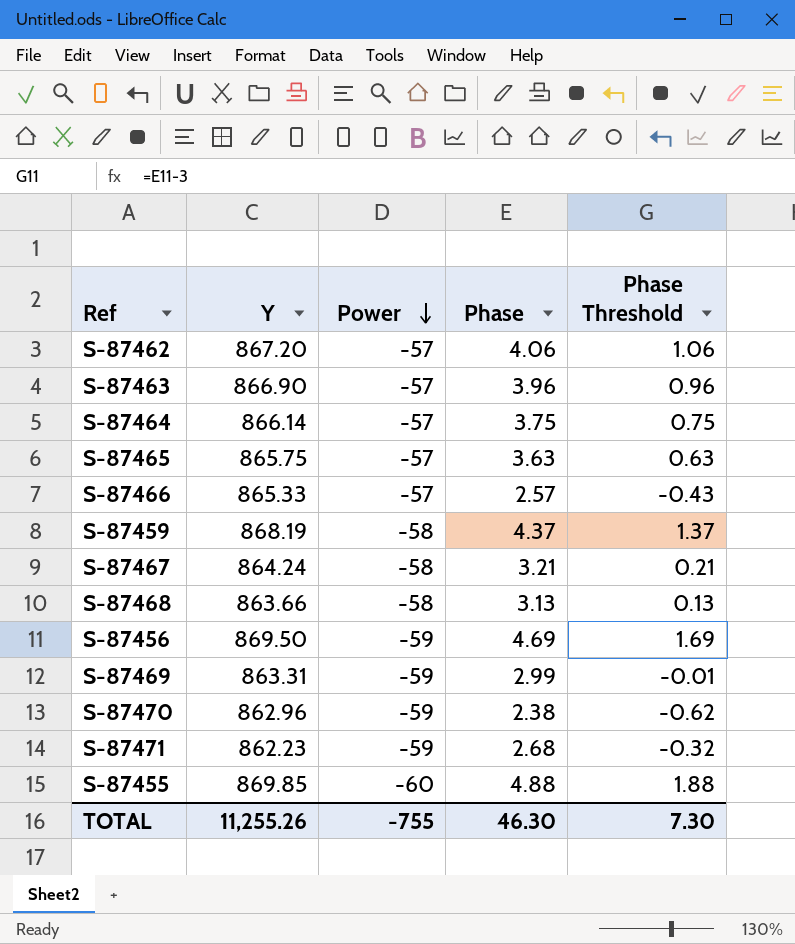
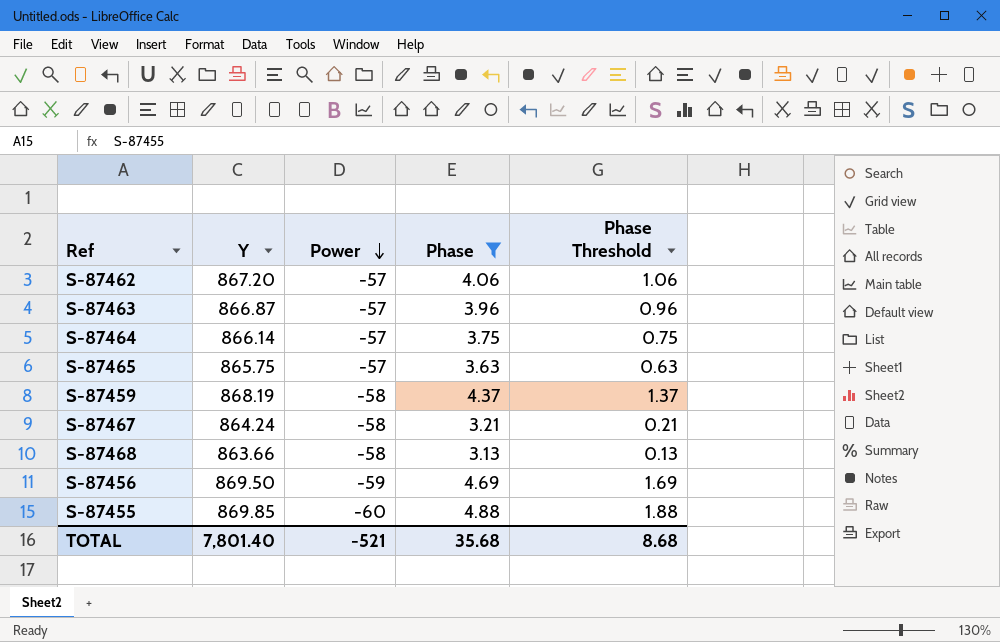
filter: none -> Phase >= 3.13
S-87463 | Y: 866.90 -> 866.87
TOTAL | Y: 11,255.26 -> 7,801.40
TOTAL | Power: -755 -> -521
TOTAL | Phase: 46.30 -> 35.68
TOTAL | Phase Threshold: 7.30 -> 8.68

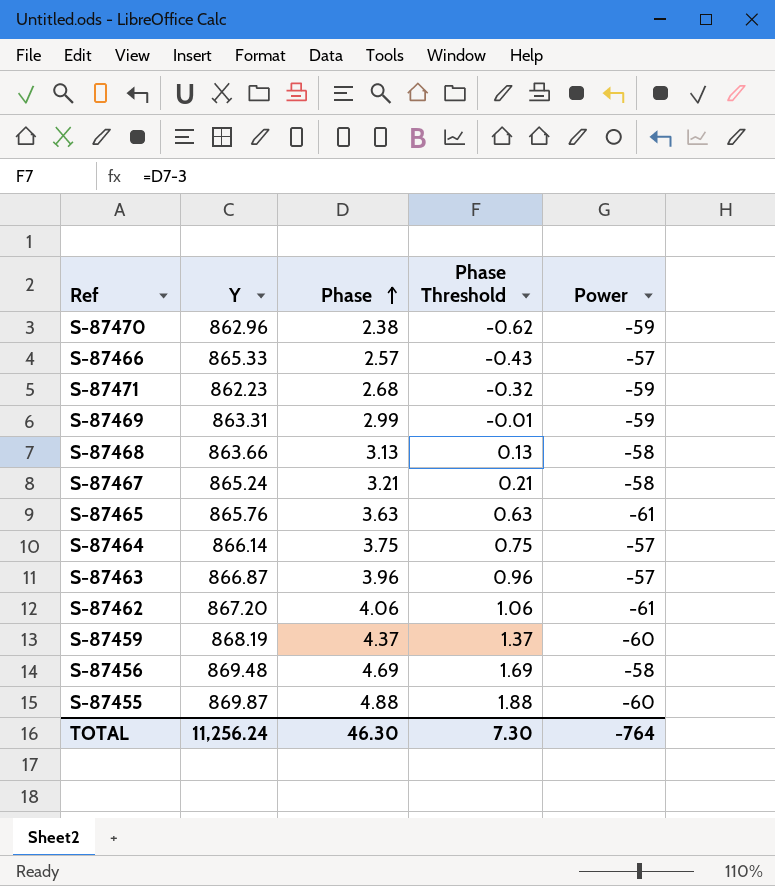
filter: Phase >= 3.13 -> none
row order: Power descending -> Phase ascending
column Power | position: 3 -> 5
S-87467 | Y: 864.24 -> 865.24
S-87465 | Y: 865.75 -> 865.76
S-87465 | Power: -57 -> -61
S-87462 | Power: -57 -> -61
S-87459 | Power: -58 -> -60
S-87456 | Y: 869.50 -> 869.48
S-87456 | Power: -59 -> -58
S-87455 | Y: 869.85 -> 869.87
TOTAL | Y: 7,801.40 -> 11,256.24
TOTAL | Phase: 35.68 -> 46.30
TOTAL | Phase Threshold: 8.68 -> 7.30
TOTAL | Power: -521 -> -764

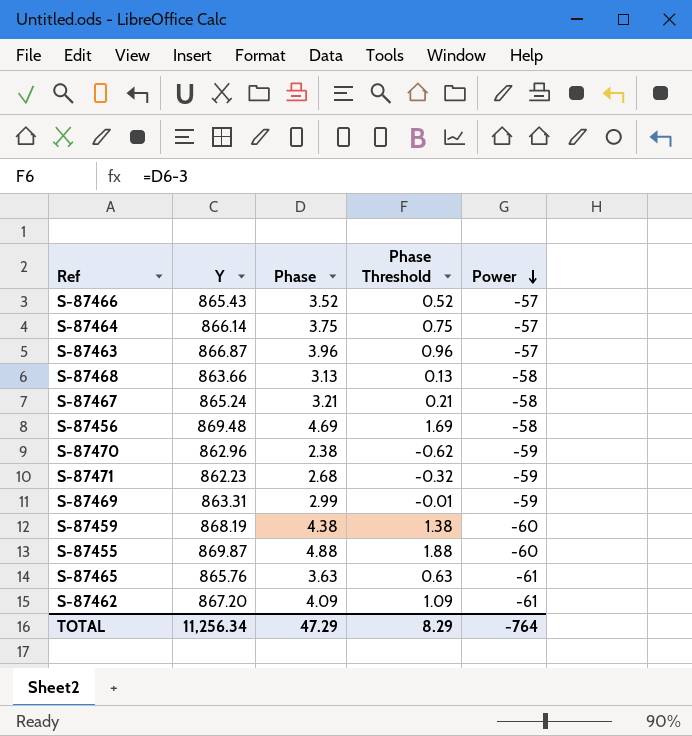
row order: Phase ascending -> Power descending
S-87466 | Y: 865.33 -> 865.43
S-87466 | Phase: 2.57 -> 3.52
S-87466 | Phase Threshold: -0.43 -> 0.52
S-87459 | Phase: 4.37 -> 4.38
S-87459 | Phase Threshold: 1.37 -> 1.38
S-87462 | Phase: 4.06 -> 4.09
S-87462 | Phase Threshold: 1.06 -> 1.09
TOTAL | Y: 11,256.24 -> 11,256.34
TOTAL | Phase: 46.30 -> 47.29
TOTAL | Phase Threshold: 7.30 -> 8.29

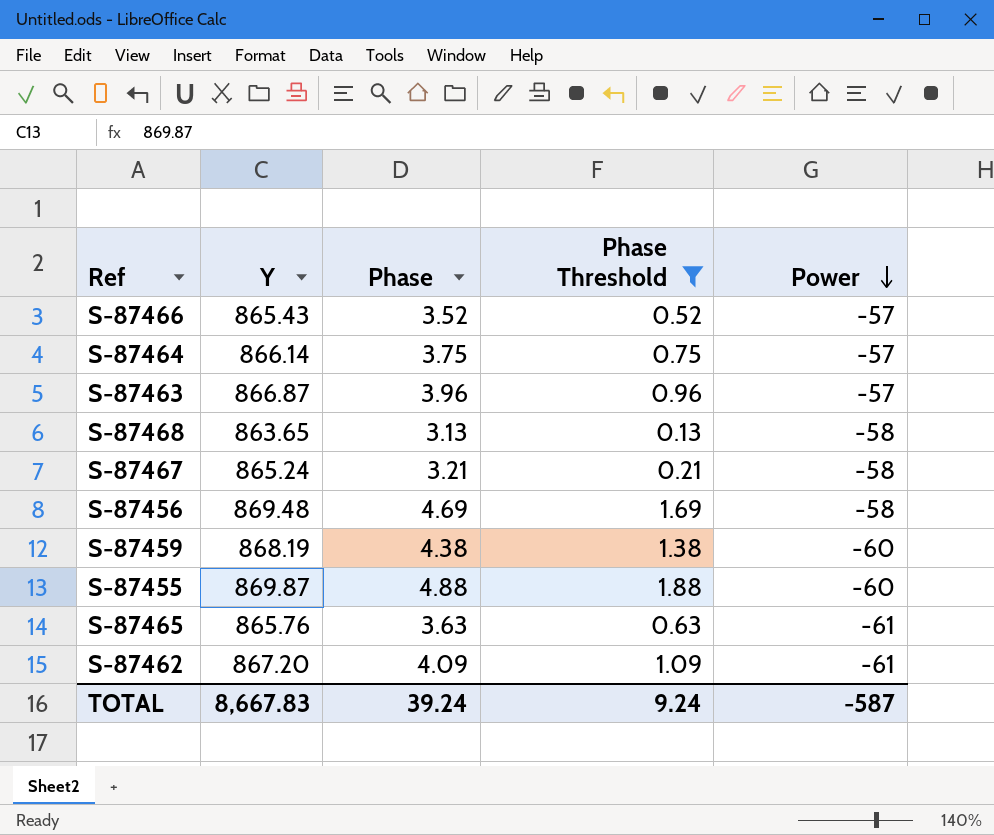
filter: none -> Phase Threshold >= 0.13
S-87468 | Y: 863.66 -> 863.65
TOTAL | Y: 11,256.34 -> 8,667.83
TOTAL | Phase: 47.29 -> 39.24
TOTAL | Phase Threshold: 8.29 -> 9.24
TOTAL | Power: -764 -> -587

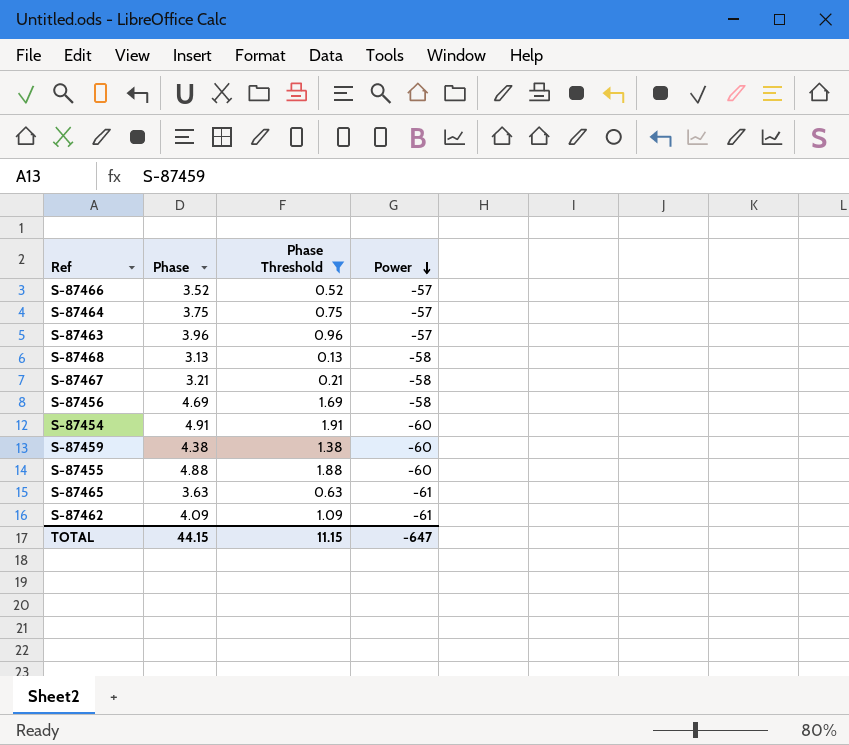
column Y | position: 2 -> none
row S-87454: none -> 4.91 | 1.91 | -60
TOTAL | Phase: 39.24 -> 44.15
TOTAL | Phase Threshold: 9.24 -> 11.15
TOTAL | Power: -587 -> -647

